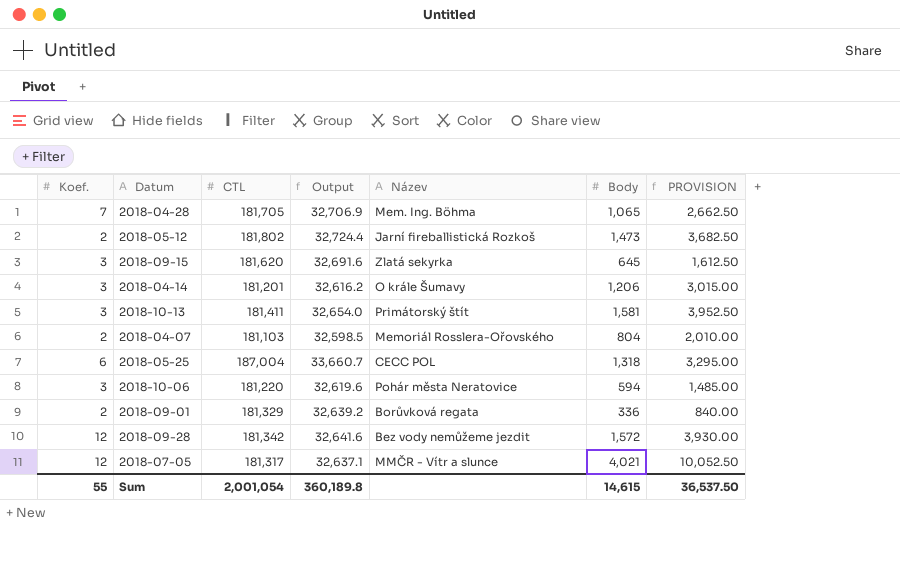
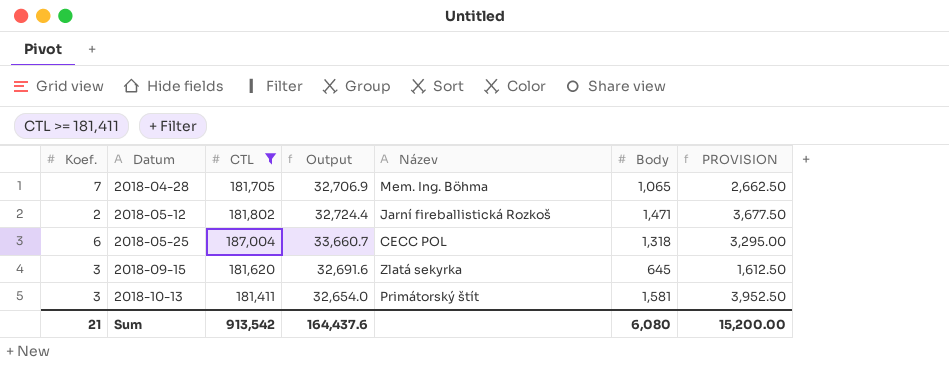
filter: none -> CTL >= 181,411
row order: none -> Datum ascending
2018-05-12 | Body: 1,473 -> 1,471
2018-05-12 | PROVISION: 3,682.50 -> 3,677.50
Sum | Koef.: 55 -> 21
Sum | CTL: 2,001,054 -> 913,542
Sum | Output: 360,189.8 -> 164,437.6
Sum | Body: 14,615 -> 6,080
Sum | PROVISION: 36,537.50 -> 15,200.00

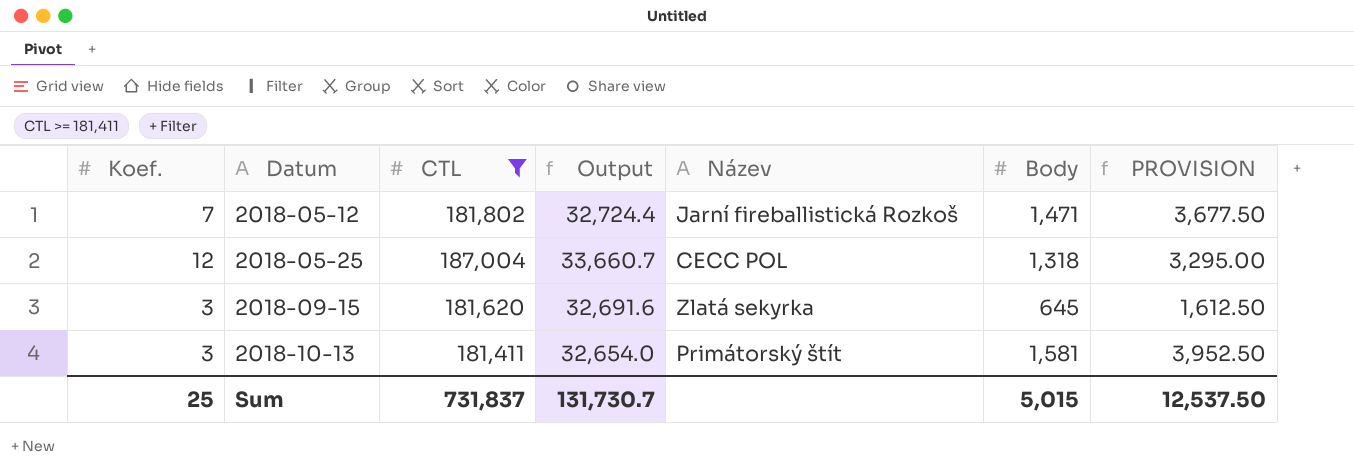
row 2018-04-28: 7 | 181,705 | 32,706.9 | Mem. Ing. Böhma | 1,065 | 2,662.50 -> none
2018-05-12 | Koef.: 2 -> 7
2018-05-25 | Koef.: 6 -> 12
Sum | Koef.: 21 -> 25
Sum | CTL: 913,542 -> 731,837
Sum | Output: 164,437.6 -> 131,730.7
Sum | Body: 6,080 -> 5,015
Sum | PROVISION: 15,200.00 -> 12,537.50

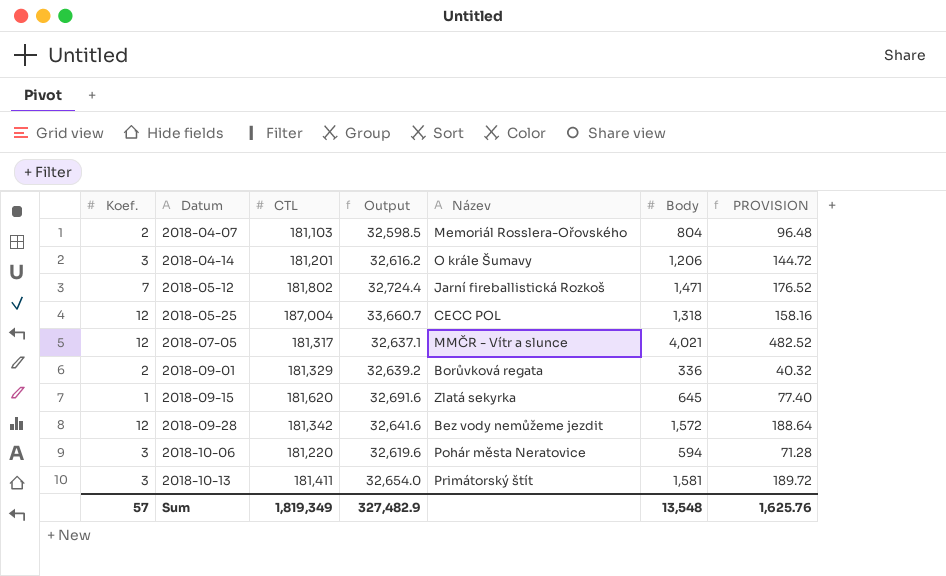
filter: CTL >= 181,411 -> none
column PROVISION | formula: [Body] * 2.5 -> [Body] * 0.12
2018-09-15 | Koef.: 3 -> 1
Sum | Koef.: 25 -> 57
Sum | CTL: 731,837 -> 1,819,349
Sum | Output: 131,730.7 -> 327,482.9
Sum | Body: 5,015 -> 13,548
Sum | PROVISION: 12,537.50 -> 1,625.76

